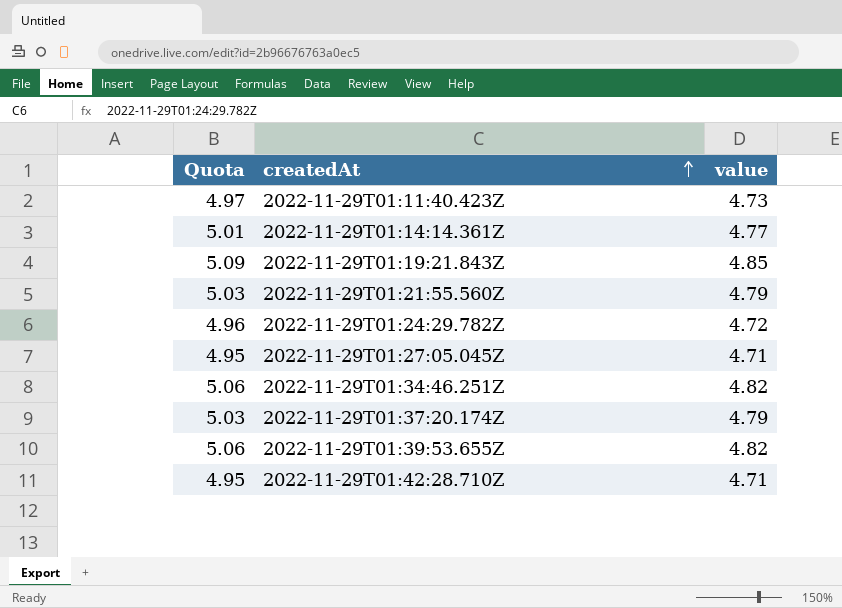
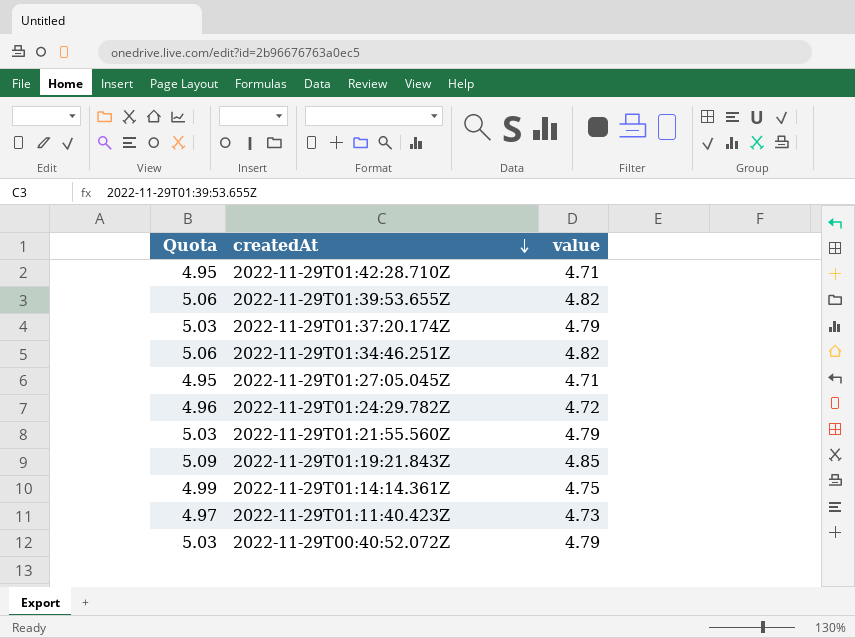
row order: createdAt ascending -> createdAt descending
2022-11-29T01:14:14.361Z | Quota: 5.01 -> 4.99
2022-11-29T01:14:14.361Z | value: 4.77 -> 4.75
row 2022-11-29T00:40:52.072Z: none -> 5.03 | 4.79

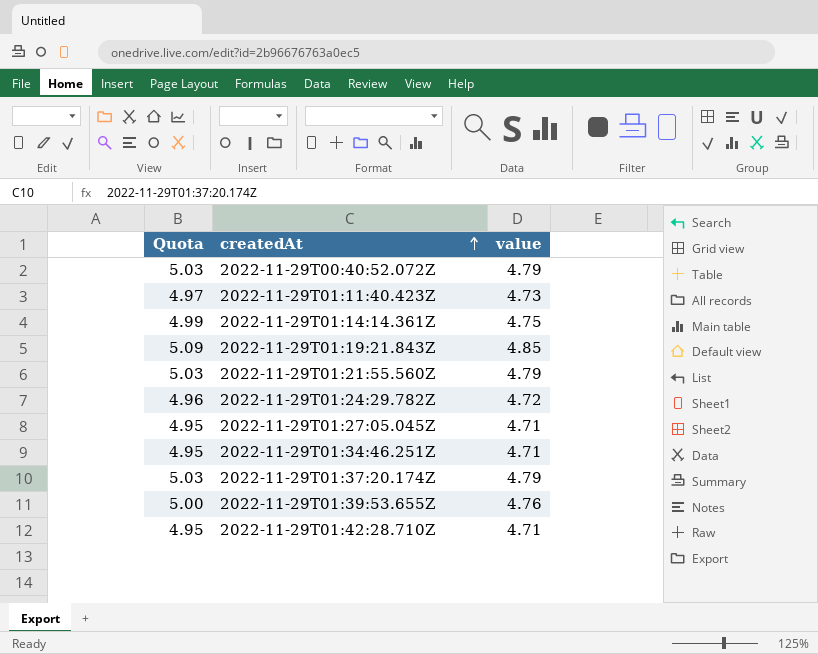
row order: createdAt descending -> createdAt ascending
2022-11-29T01:34:46.251Z | Quota: 5.06 -> 4.95
2022-11-29T01:34:46.251Z | value: 4.82 -> 4.71
2022-11-29T01:39:53.655Z | Quota: 5.06 -> 5.00
2022-11-29T01:39:53.655Z | value: 4.82 -> 4.76

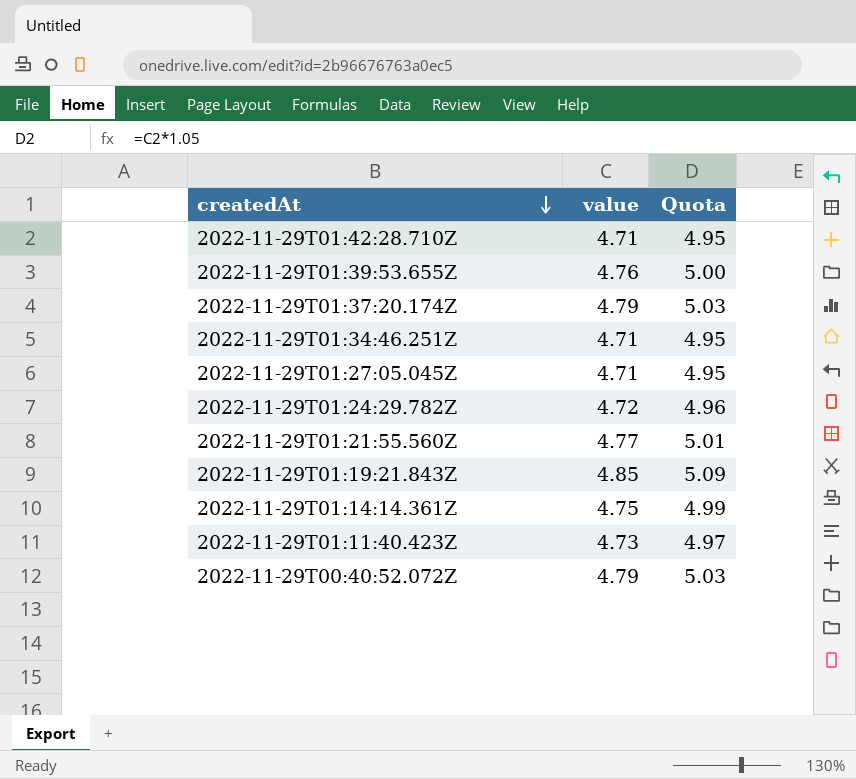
row order: createdAt ascending -> createdAt descending
column Quota | position: 1 -> 3
2022-11-29T01:21:55.560Z | value: 4.79 -> 4.77
2022-11-29T01:21:55.560Z | Quota: 5.03 -> 5.01

